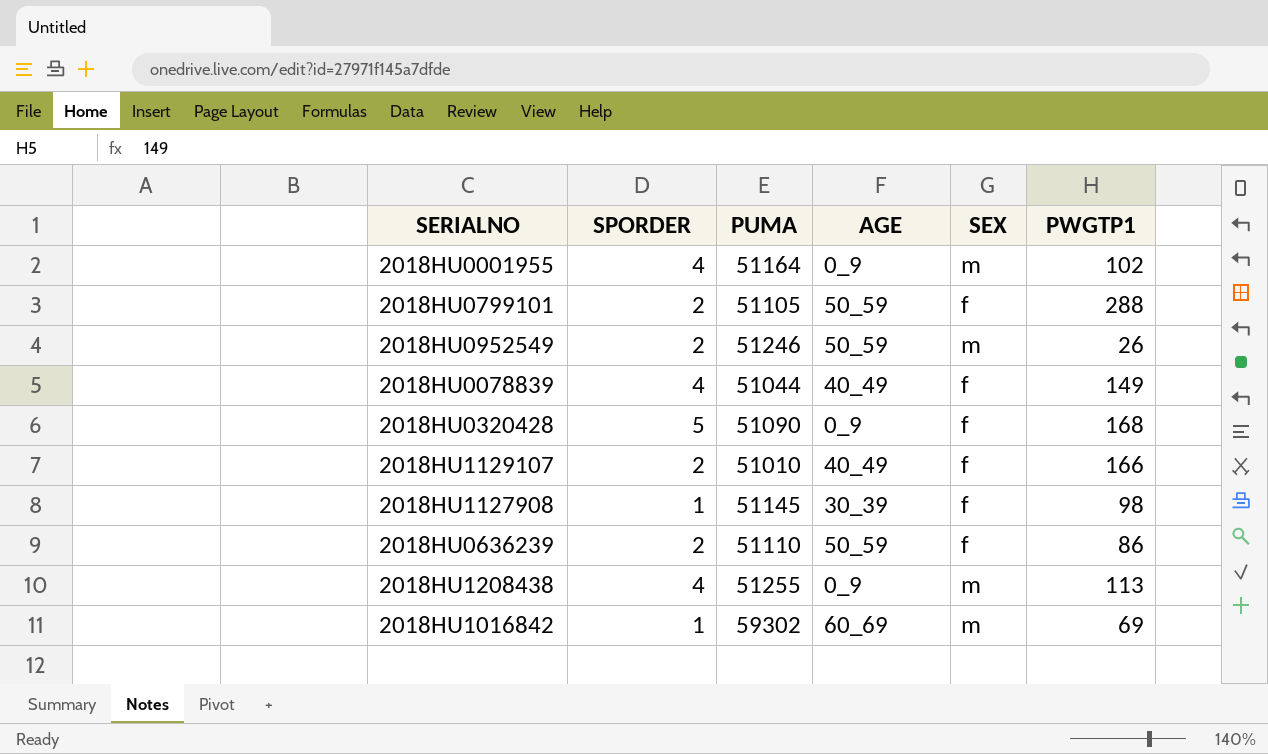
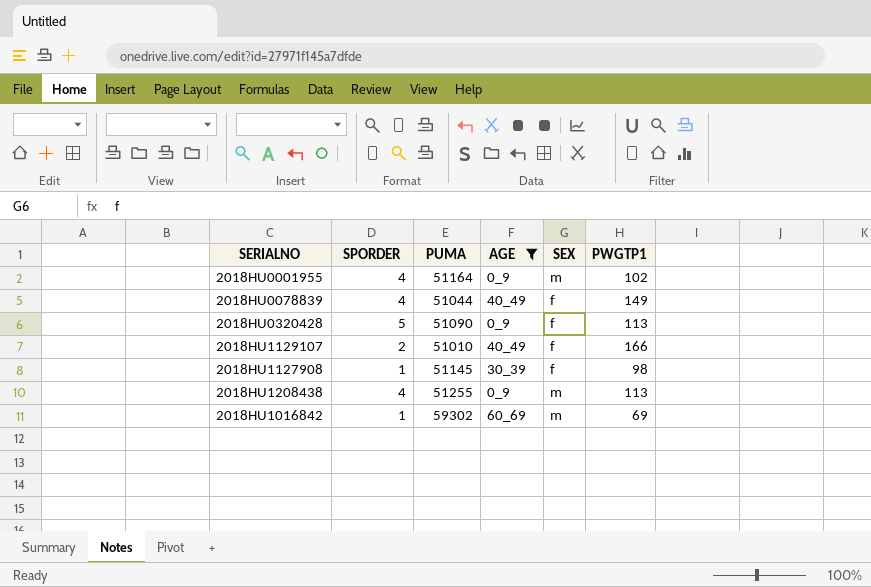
filter: none -> AGE != 50_59
2018HU0320428 | PWGTP1: 168 -> 113

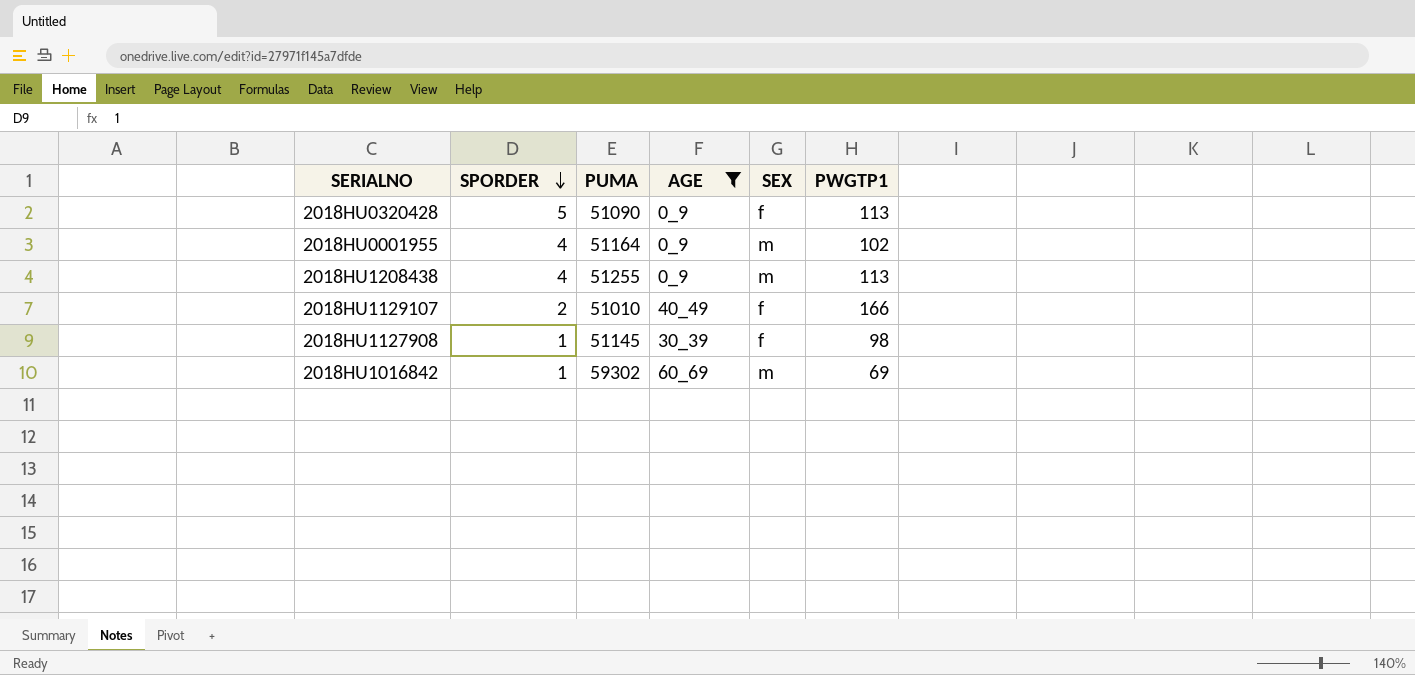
row order: none -> SPORDER descending
row 2018HU0078839: 4 | 51044 | 40_49 | f | 149 -> none

